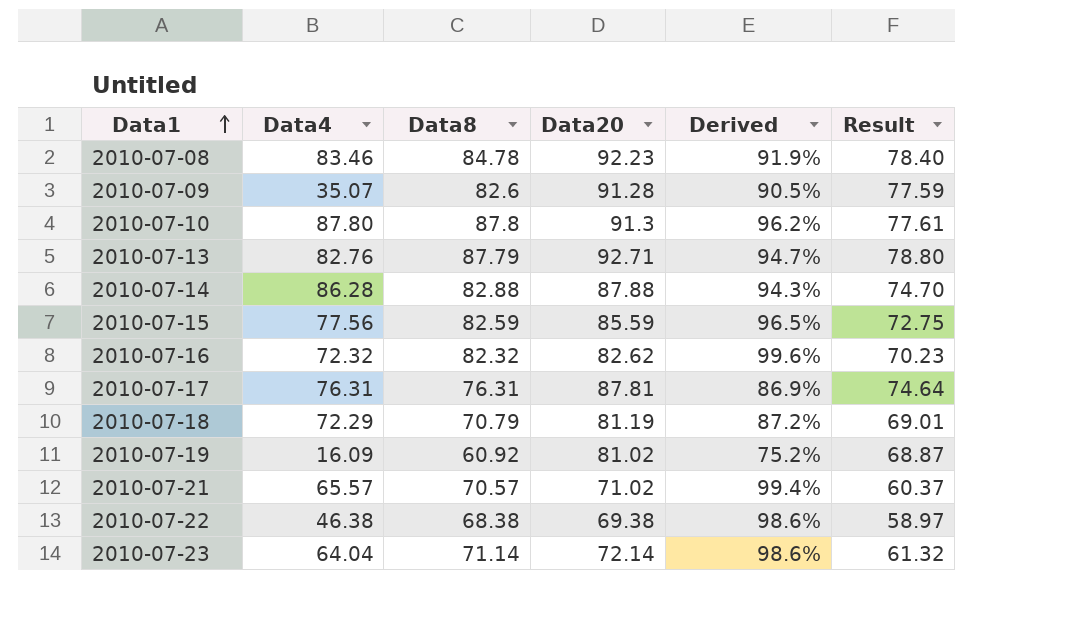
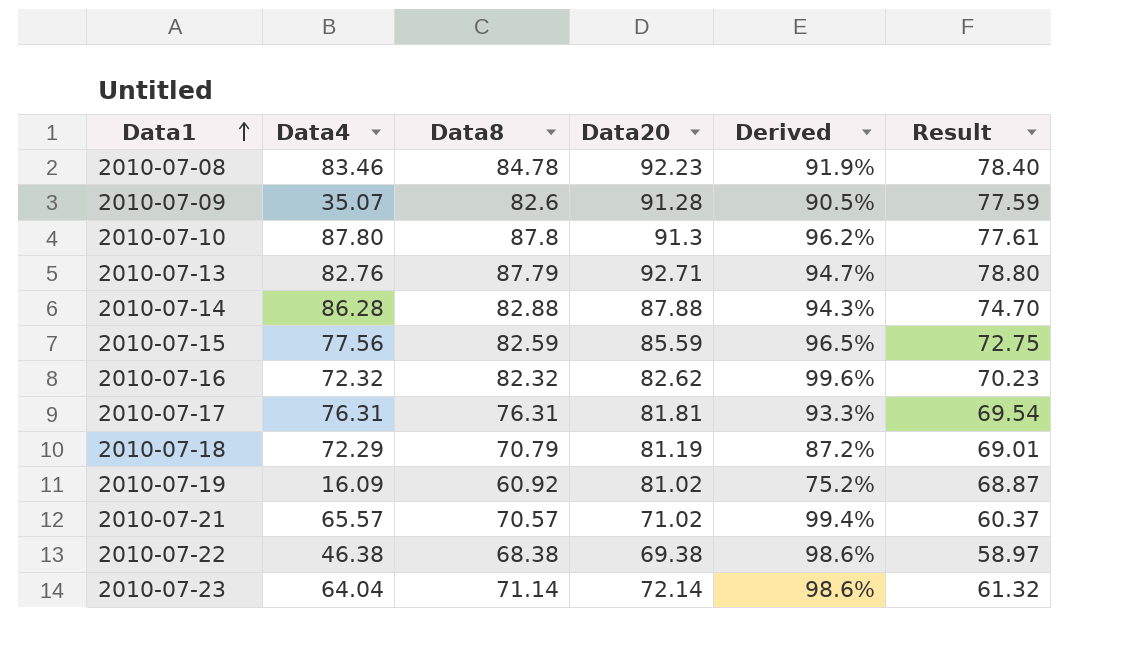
2010-07-17 | Data20: 87.81 -> 81.81
2010-07-17 | Derived: 86.9% -> 93.3%
2010-07-17 | Result: 74.64 -> 69.54

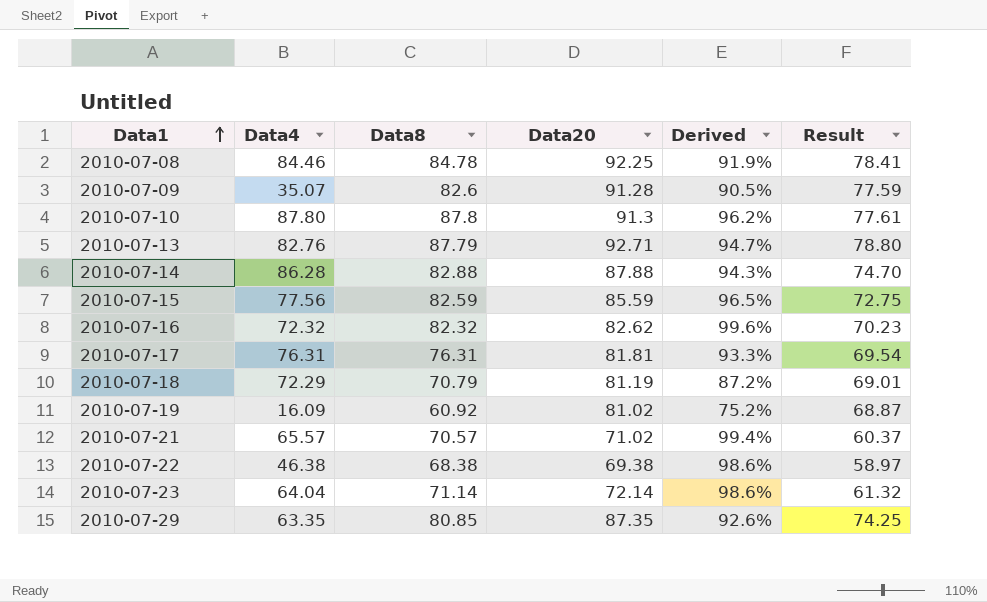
2010-07-08 | Data4: 83.46 -> 84.46
2010-07-08 | Data20: 92.23 -> 92.25
2010-07-08 | Result: 78.40 -> 78.41
row 2010-07-29: none -> 63.35 | 80.85 | 87.35 | 92.6% | 74.25

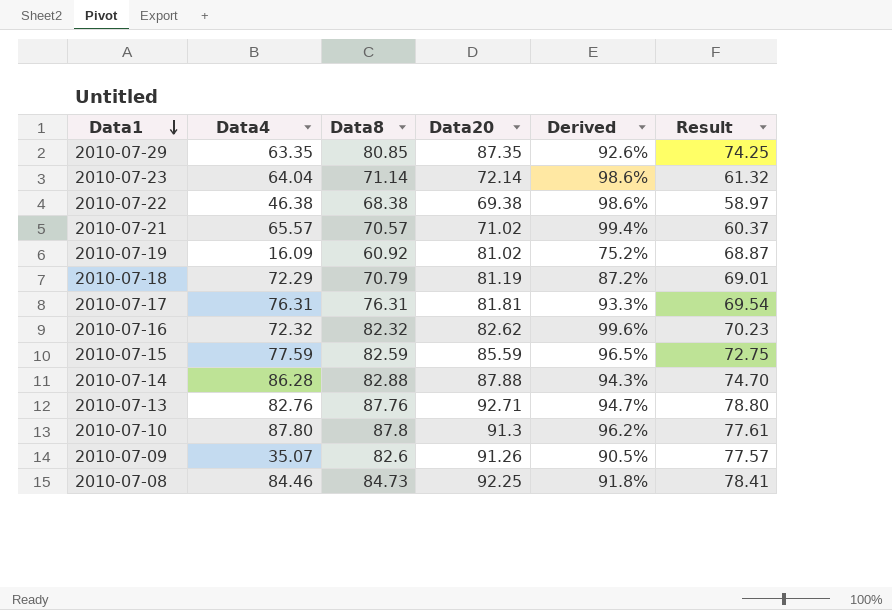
row order: Data1 ascending -> Data1 descending
2010-07-15 | Data4: 77.56 -> 77.59
2010-07-13 | Data8: 87.79 -> 87.76
2010-07-09 | Data20: 91.28 -> 91.26
2010-07-09 | Result: 77.59 -> 77.57
2010-07-08 | Data8: 84.78 -> 84.73
2010-07-08 | Derived: 91.9% -> 91.8%

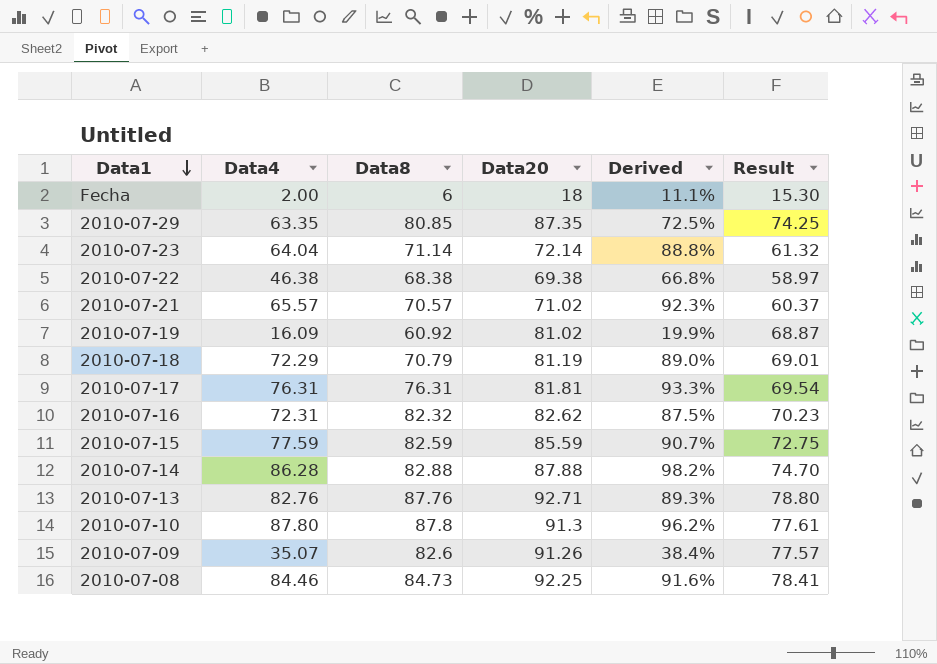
column Derived | formula: [Data8] / [Data20] -> [Data4] / [Data20]
row Fecha: none -> 2.00 | 6 | 18 | 11.1% | 15.30
2010-07-16 | Data4: 72.32 -> 72.31

